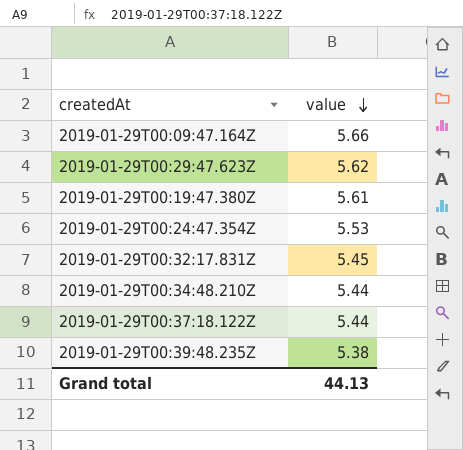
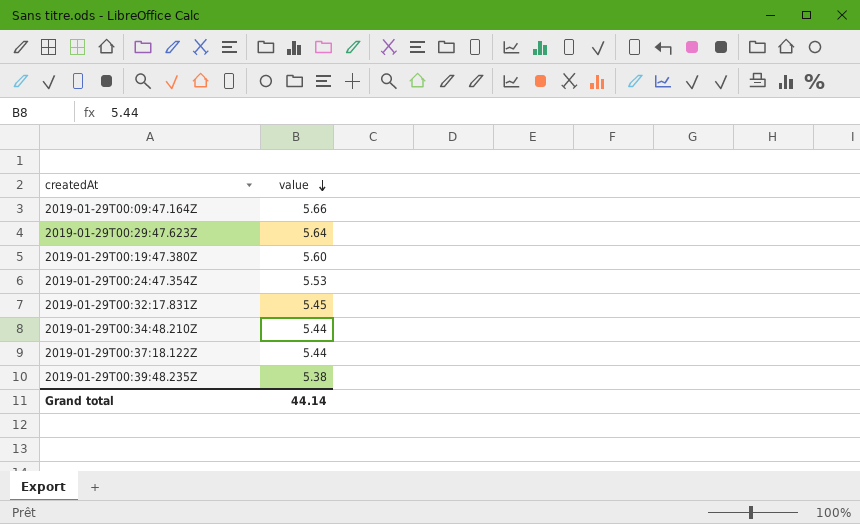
2019-01-29T00:29:47.623Z | value: 5.62 -> 5.64
2019-01-29T00:19:47.380Z | value: 5.61 -> 5.60
Grand total | value: 44.13 -> 44.14

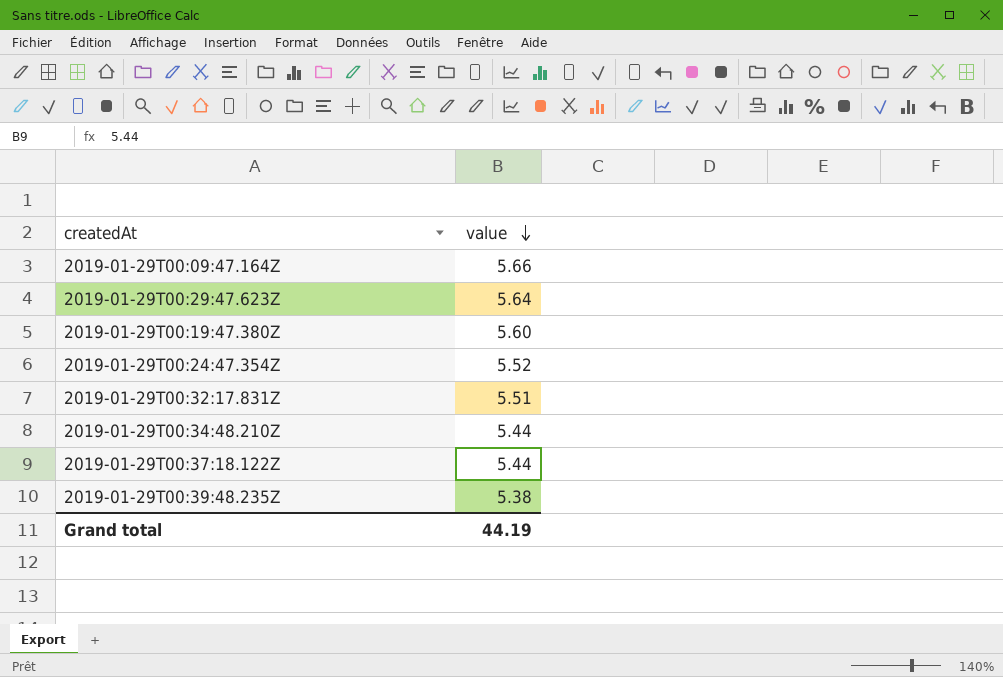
2019-01-29T00:24:47.354Z | value: 5.53 -> 5.52
2019-01-29T00:32:17.831Z | value: 5.45 -> 5.51
Grand total | value: 44.14 -> 44.19

